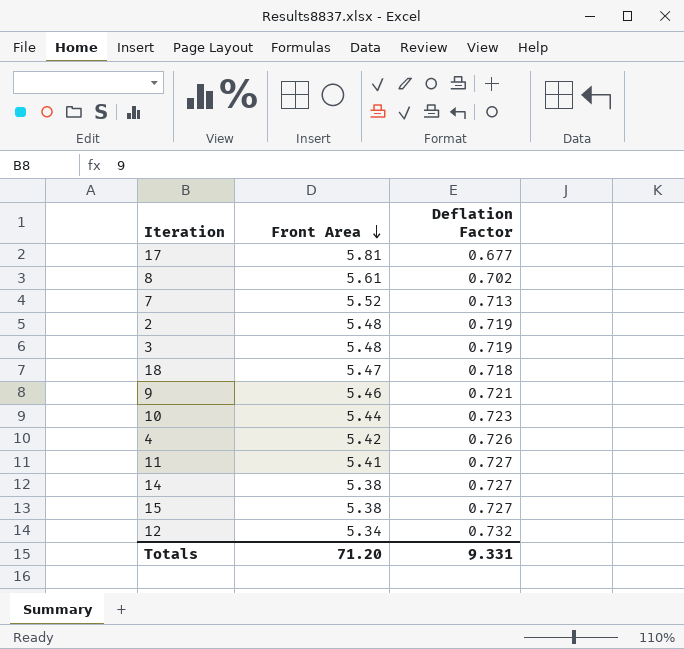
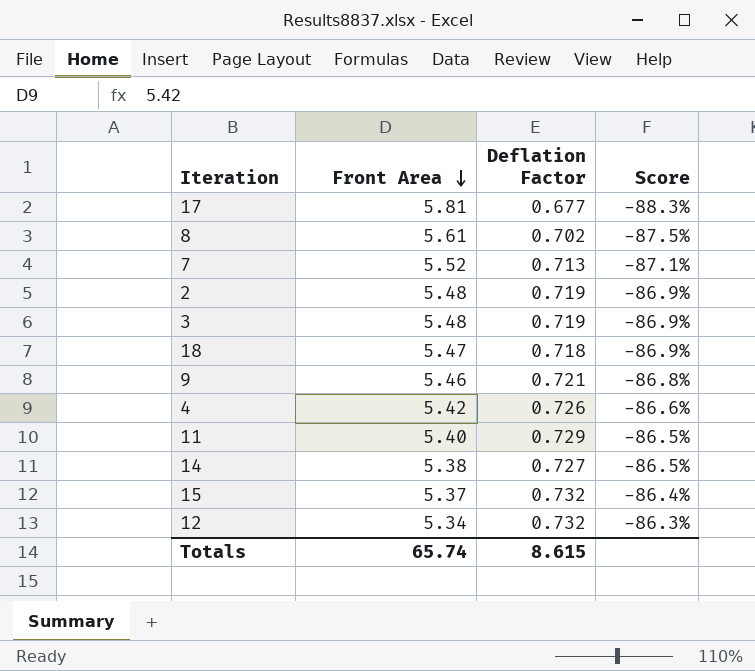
column Score | formula: none -> ([Deflation Factor] - [Front Area]) / [Front Area]
row 10: 5.44 | 0.723 -> none
11 | Front Area: 5.41 -> 5.40
11 | Deflation Factor: 0.727 -> 0.729
15 | Front Area: 5.38 -> 5.37
15 | Deflation Factor: 0.727 -> 0.732
Totals | Front Area: 71.20 -> 65.74
Totals | Deflation Factor: 9.331 -> 8.615

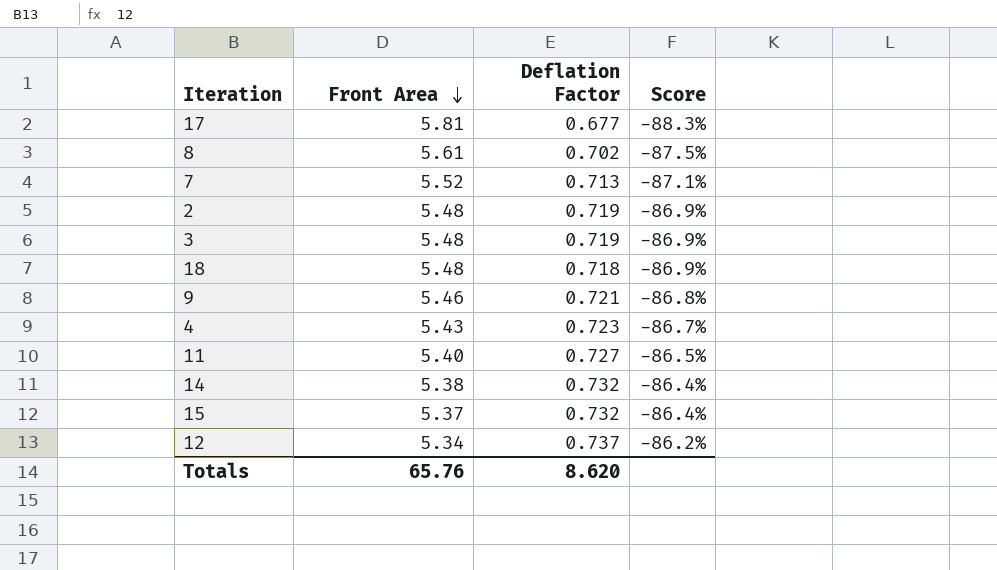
18 | Front Area: 5.47 -> 5.48
4 | Front Area: 5.42 -> 5.43
4 | Deflation Factor: 0.726 -> 0.723
4 | Score: -86.6% -> -86.7%
11 | Deflation Factor: 0.729 -> 0.727
14 | Deflation Factor: 0.727 -> 0.732
14 | Score: -86.5% -> -86.4%
12 | Deflation Factor: 0.732 -> 0.737
12 | Score: -86.3% -> -86.2%
Totals | Front Area: 65.74 -> 65.76
Totals | Deflation Factor: 8.615 -> 8.620

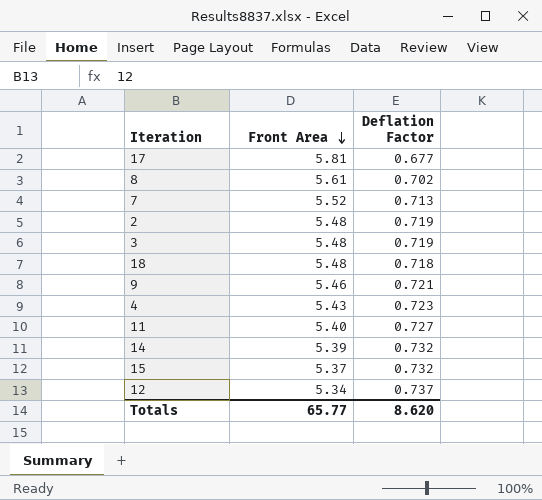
column Score | formula: ([Deflation Factor] - [Front Area]) / [Front Area] -> none
14 | Front Area: 5.38 -> 5.39
Totals | Front Area: 65.76 -> 65.77

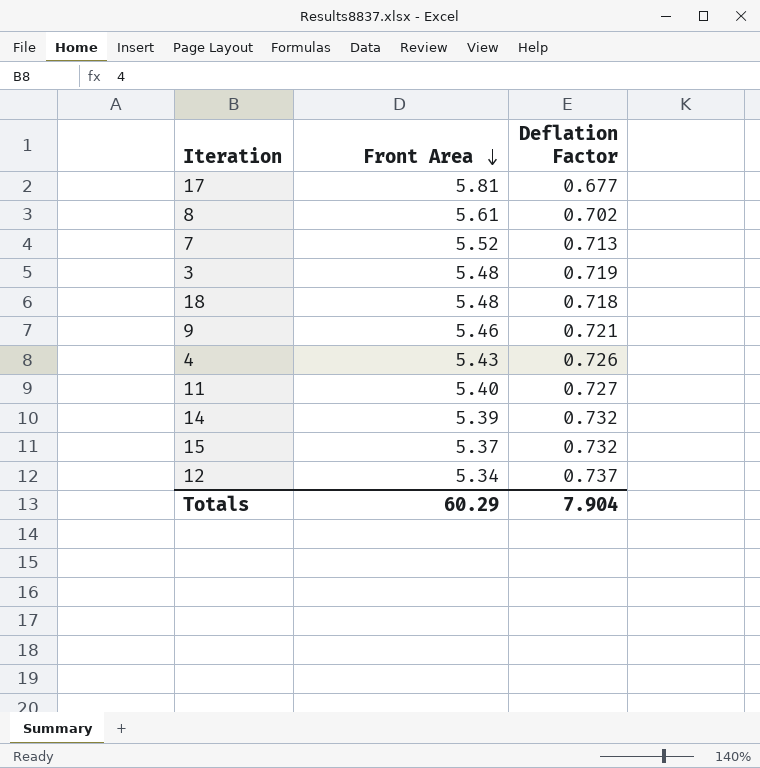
row 2: 5.48 | 0.719 -> none
4 | Deflation Factor: 0.723 -> 0.726
Totals | Front Area: 65.77 -> 60.29
Totals | Deflation Factor: 8.620 -> 7.904

